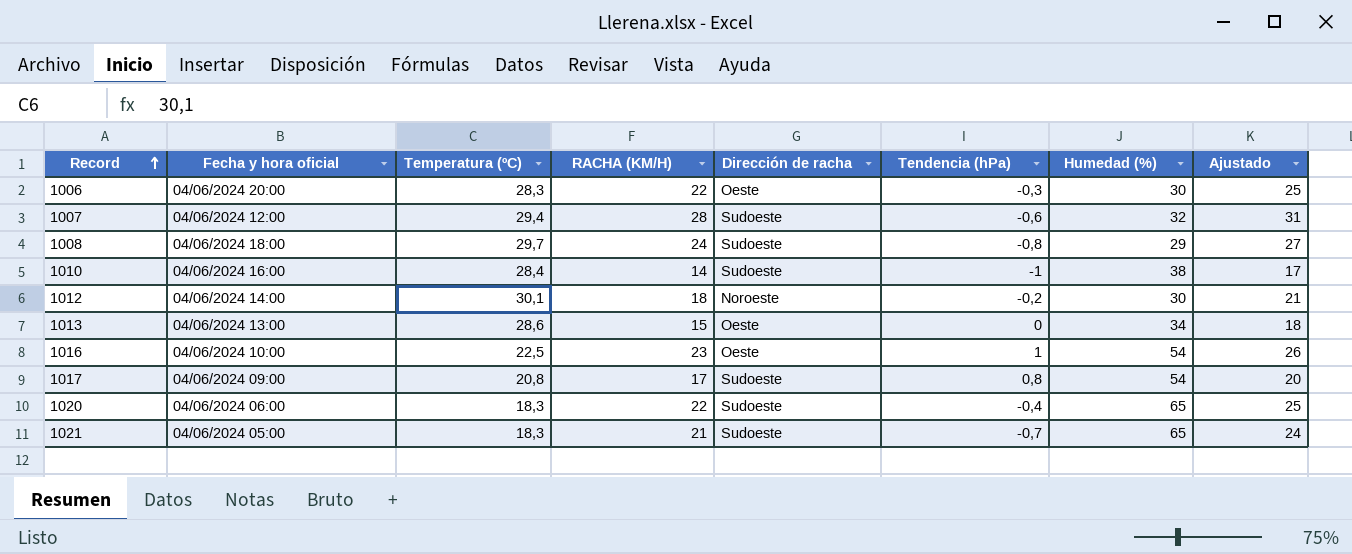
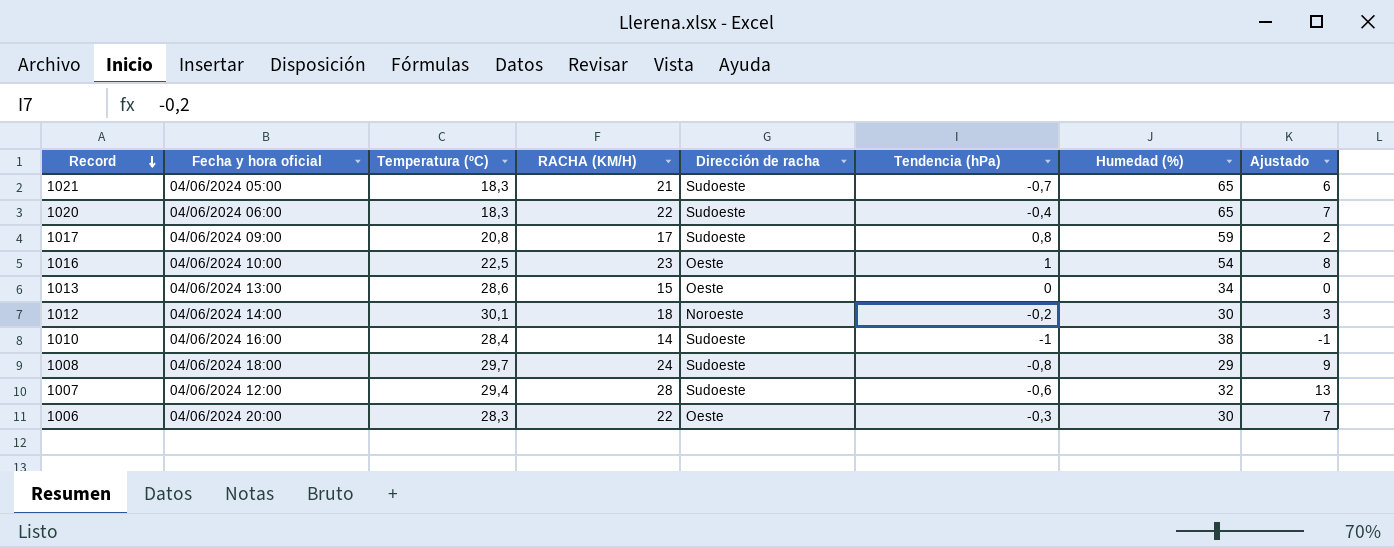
row order: Record ascending -> Record descending
column Ajustado | formula: [RACHA (KM/H)] + 3 -> [RACHA (KM/H)] - 15
1017 | Humedad (%): 54 -> 59

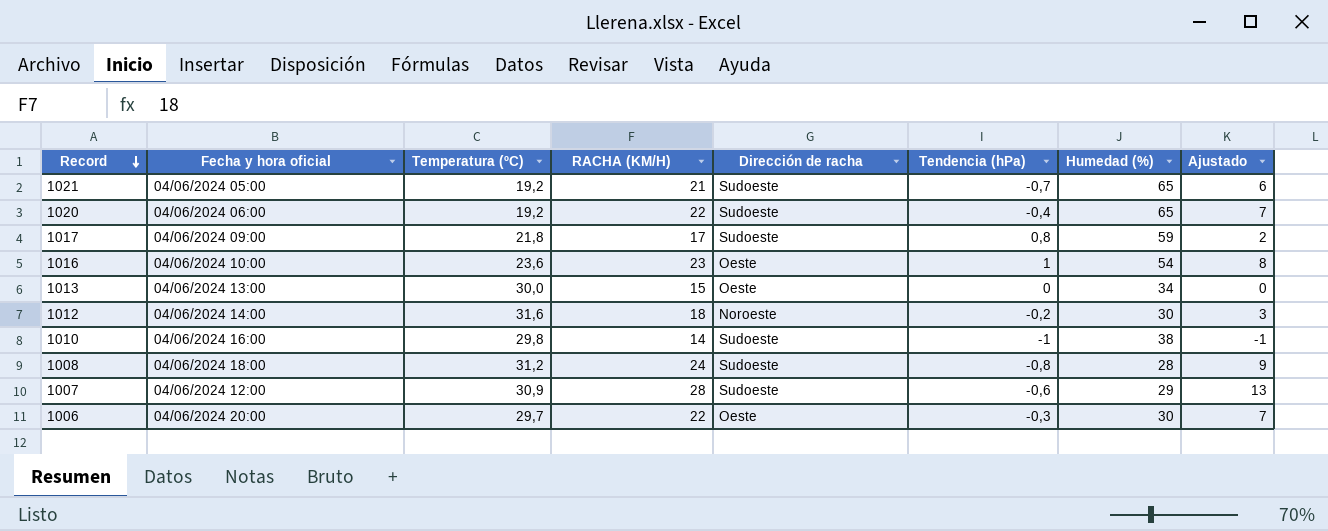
1021 | Temperatura (ºC): 18,3 -> 19,2
1020 | Temperatura (ºC): 18,3 -> 19,2
1017 | Temperatura (ºC): 20,8 -> 21,8
1016 | Temperatura (ºC): 22,5 -> 23,6
1013 | Temperatura (ºC): 28,6 -> 30,0
1012 | Temperatura (ºC): 30,1 -> 31,6
1010 | Temperatura (ºC): 28,4 -> 29,8
1008 | Temperatura (ºC): 29,7 -> 31,2
1008 | Humedad (%): 29 -> 28
1007 | Temperatura (ºC): 29,4 -> 30,9
1007 | Humedad (%): 32 -> 29
1006 | Temperatura (ºC): 28,3 -> 29,7

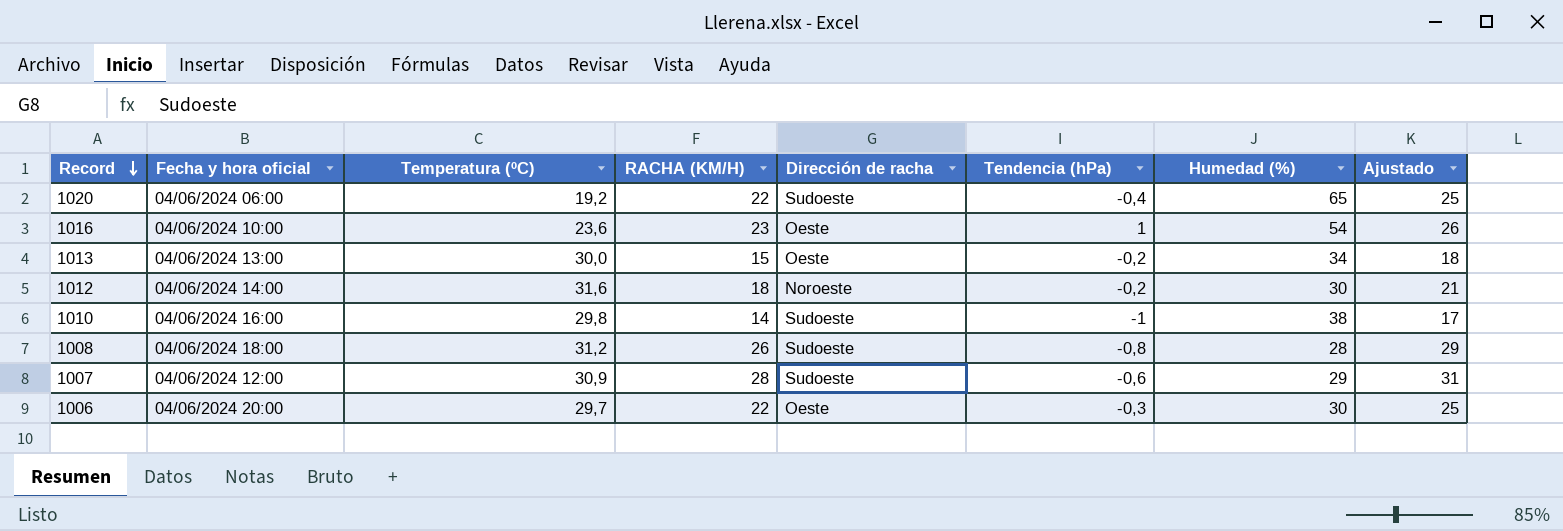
column Ajustado | formula: [RACHA (KM/H)] - 15 -> [RACHA (KM/H)] + 3
row 1021: 04/06/2024 05:00 | 19,2 | 21 | Sudoeste | -0,7 | 65 | 6 -> none
row 1017: 04/06/2024 09:00 | 21,8 | 17 | Sudoeste | 0,8 | 59 | 2 -> none
1013 | Tendencia (hPa): 0 -> -0,2
1008 | RACHA (KM/H): 24 -> 26

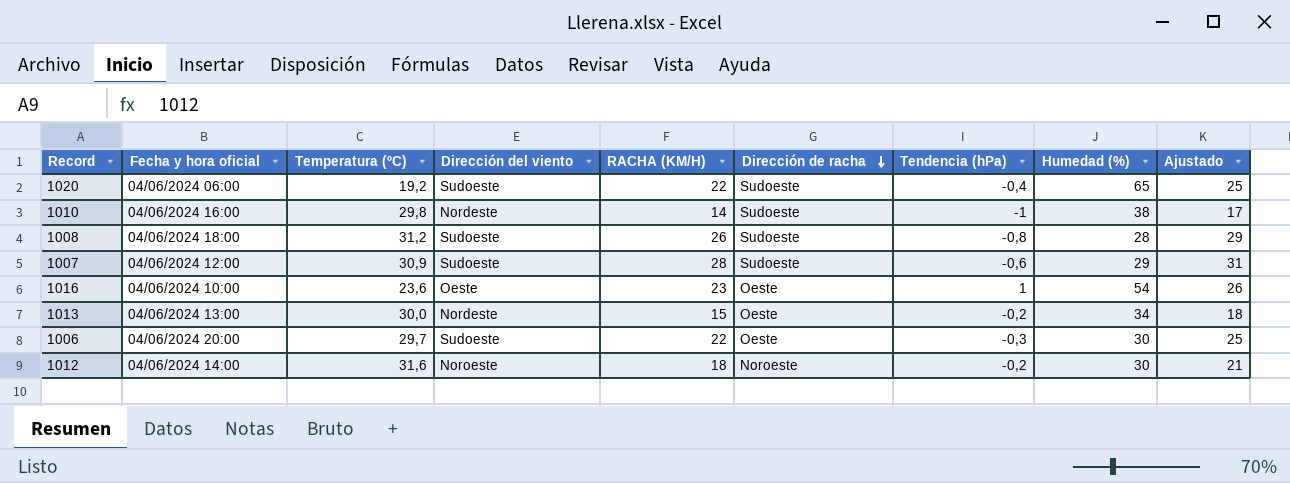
row order: Record descending -> Dirección de racha descending
column Dirección del viento | position: none -> 4

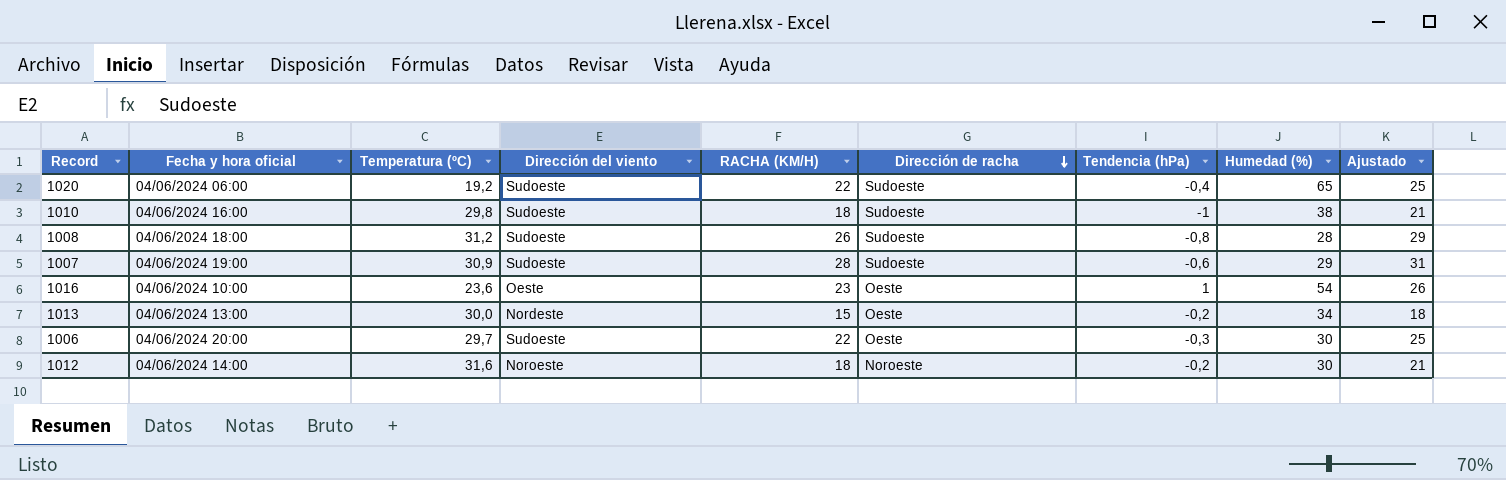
1010 | Dirección del viento: Nordeste -> Sudoeste
1010 | RACHA (KM/H): 14 -> 18
1010 | Ajustado: 17 -> 21
1007 | Fecha y hora oficial: 04/06/2024 12:00 -> 04/06/2024 19:00

